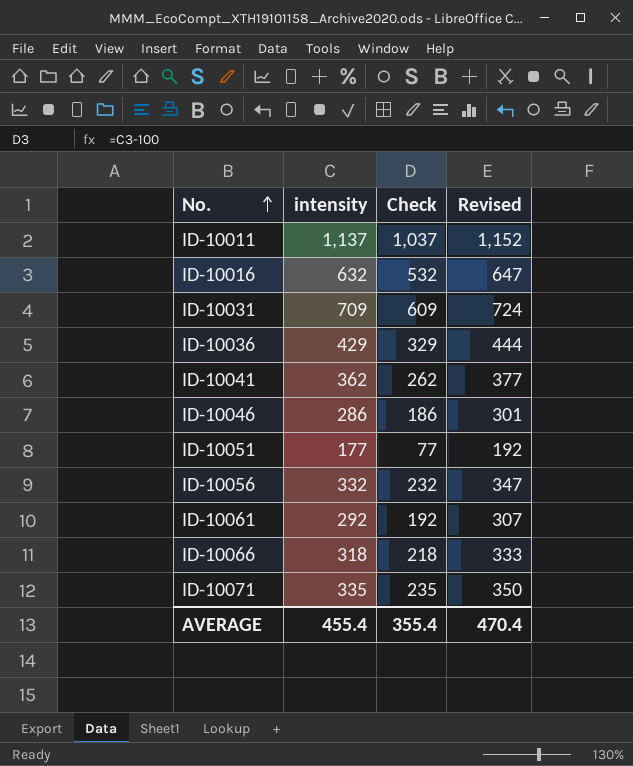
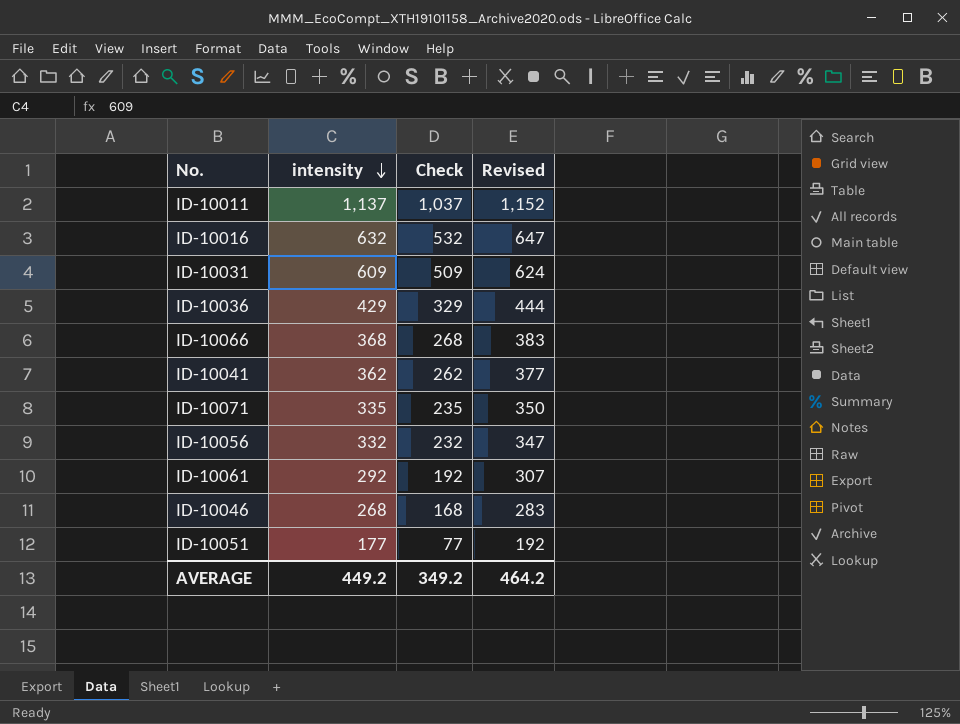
row order: No. ascending -> intensity descending
ID-10031 | intensity: 709 -> 609
ID-10031 | Check: 609 -> 509
ID-10031 | Revised: 724 -> 624
ID-10066 | intensity: 318 -> 368
ID-10066 | Check: 218 -> 268
ID-10066 | Revised: 333 -> 383
ID-10046 | intensity: 286 -> 268
ID-10046 | Check: 186 -> 168
ID-10046 | Revised: 301 -> 283
AVERAGE | intensity: 455.4 -> 449.2
AVERAGE | Check: 355.4 -> 349.2
AVERAGE | Revised: 470.4 -> 464.2

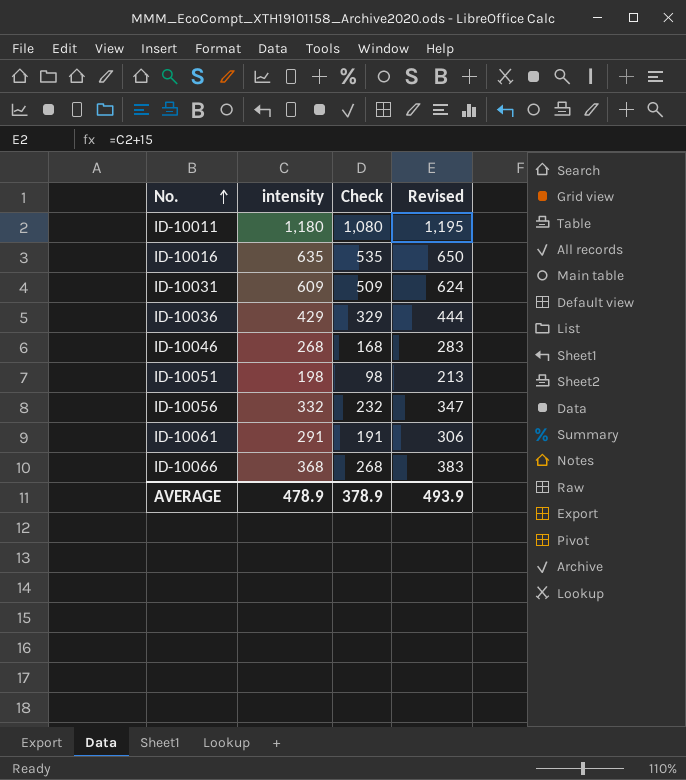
row order: intensity descending -> No. ascending
row ID-10041: 362 | 262 | 377 -> none
row ID-10071: 335 | 235 | 350 -> none
ID-10011 | intensity: 1,137 -> 1,180
ID-10011 | Check: 1,037 -> 1,080
ID-10011 | Revised: 1,152 -> 1,195
ID-10016 | intensity: 632 -> 635
ID-10016 | Check: 532 -> 535
ID-10016 | Revised: 647 -> 650
ID-10051 | intensity: 177 -> 198
ID-10051 | Check: 77 -> 98
ID-10051 | Revised: 192 -> 213
ID-10061 | intensity: 292 -> 291
ID-10061 | Check: 192 -> 191
ID-10061 | Revised: 307 -> 306
AVERAGE | intensity: 449.2 -> 478.9
AVERAGE | Check: 349.2 -> 378.9
AVERAGE | Revised: 464.2 -> 493.9

